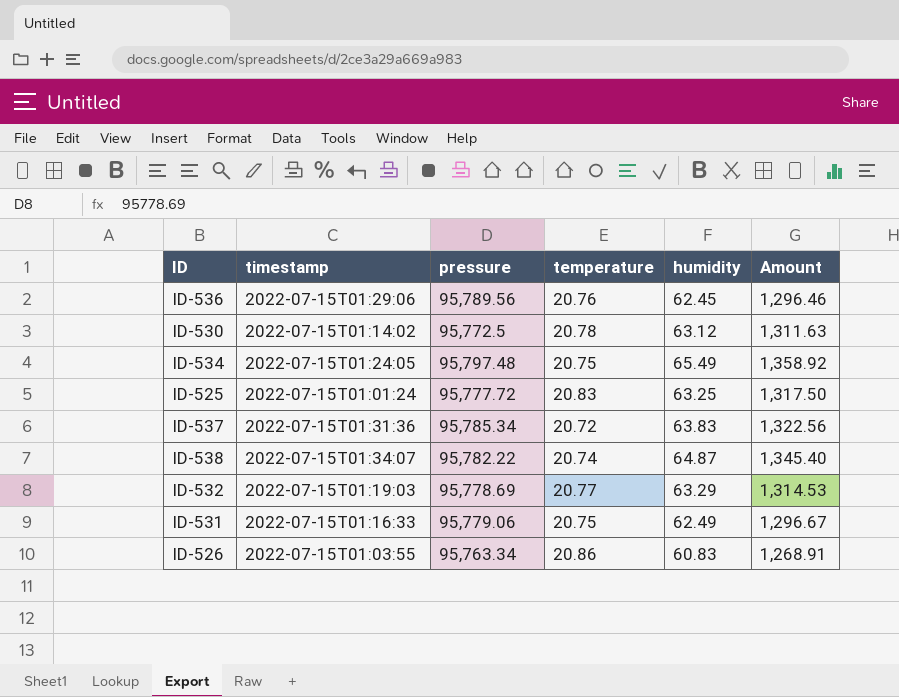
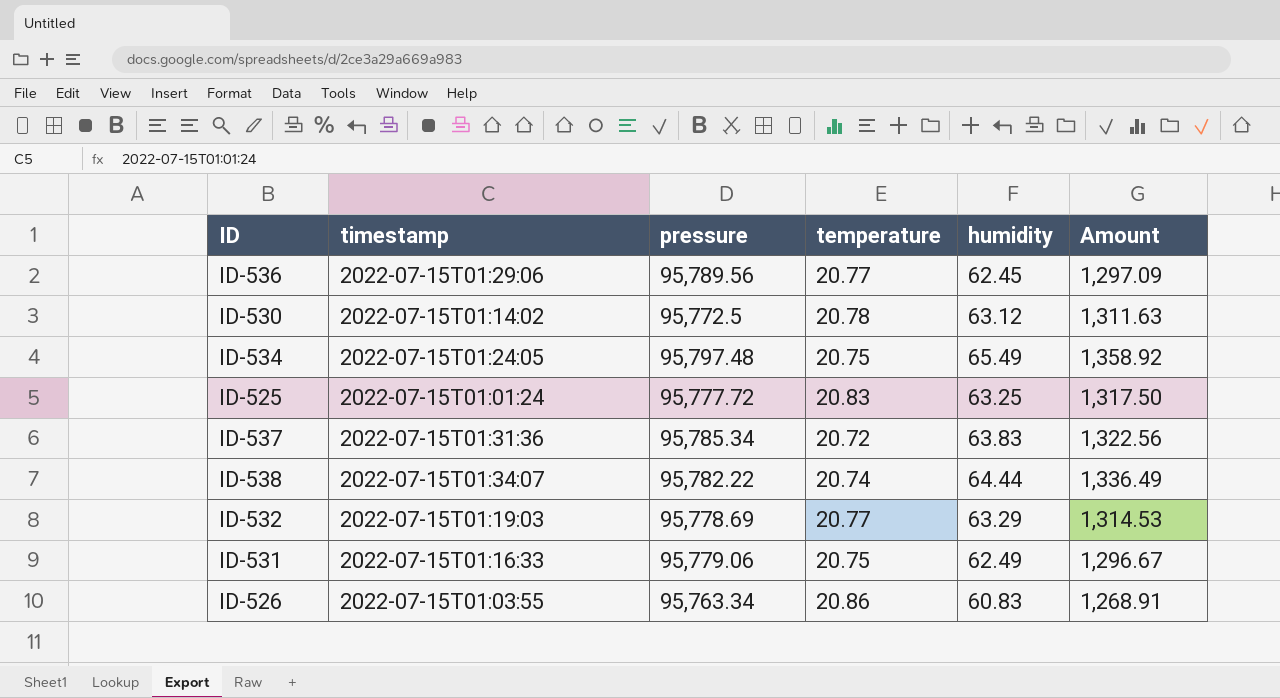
ID-536 | temperature: 20.76 -> 20.77
ID-536 | Amount: 1,296.46 -> 1,297.09
ID-538 | humidity: 64.87 -> 64.44
ID-538 | Amount: 1,345.40 -> 1,336.49

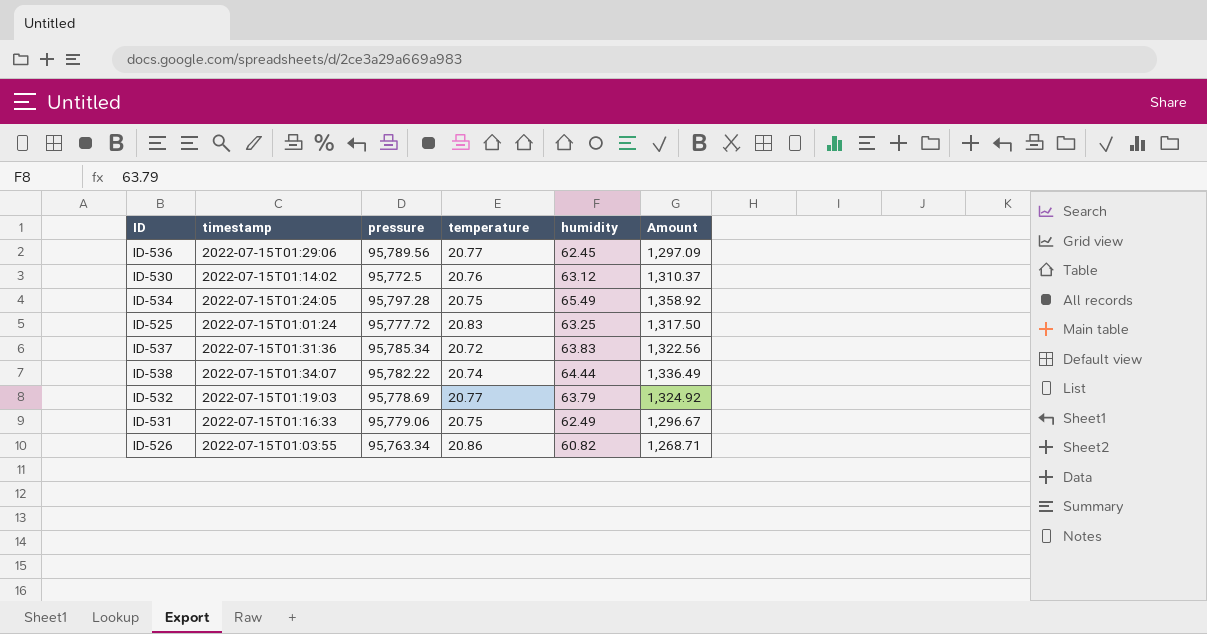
ID-530 | temperature: 20.78 -> 20.76
ID-530 | Amount: 1,311.63 -> 1,310.37
ID-534 | pressure: 95,797.48 -> 95,797.28
ID-532 | humidity: 63.29 -> 63.79
ID-532 | Amount: 1,314.53 -> 1,324.92
ID-526 | humidity: 60.83 -> 60.82
ID-526 | Amount: 1,268.91 -> 1,268.71

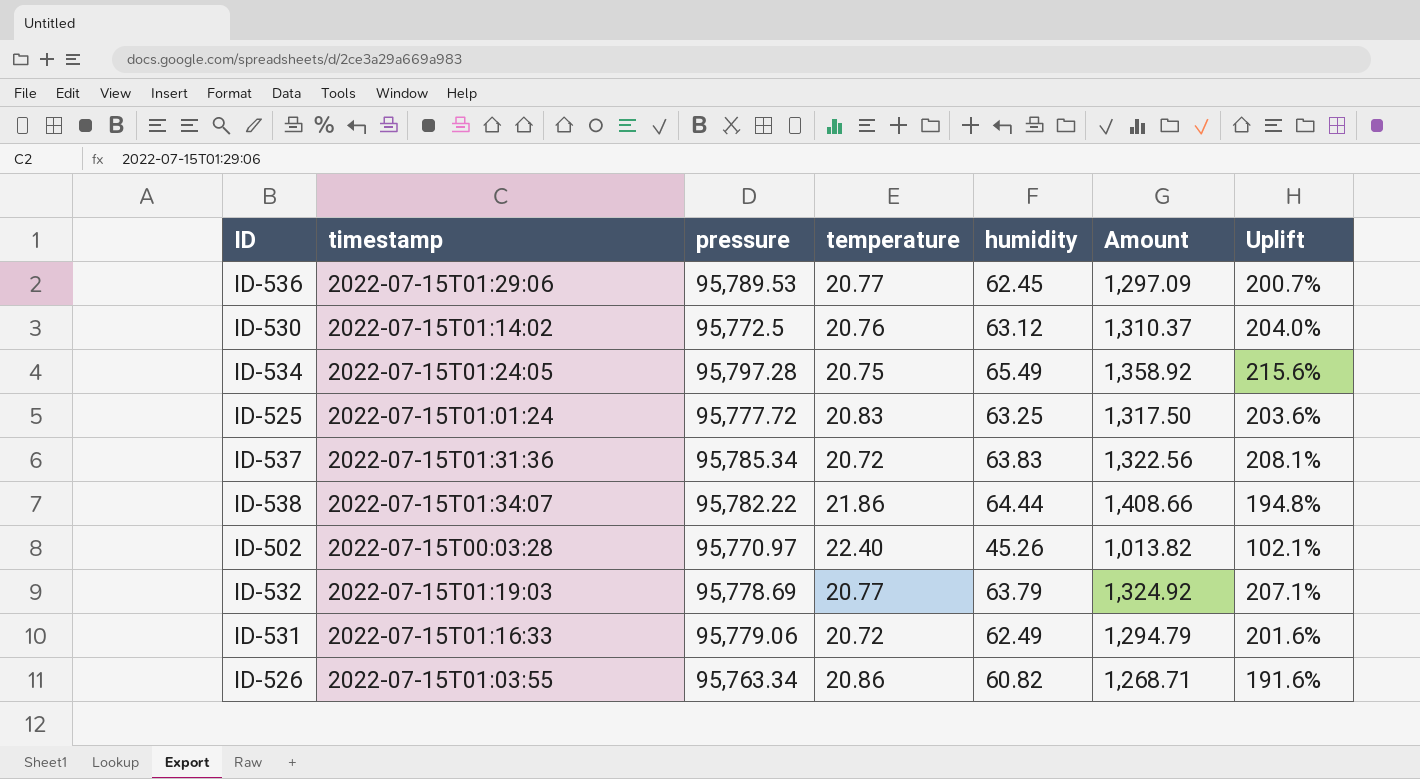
column Uplift | formula: none -> ([humidity] - [temperature]) / [temperature]
ID-536 | pressure: 95,789.56 -> 95,789.53
ID-538 | temperature: 20.74 -> 21.86
ID-538 | Amount: 1,336.49 -> 1,408.66
row ID-502: none -> 2022-07-15T00:03:28 | 95,770.97 | 22.40 | 45.26 | 1,013.82 | 102.1%
ID-531 | temperature: 20.75 -> 20.72
ID-531 | Amount: 1,296.67 -> 1,294.79

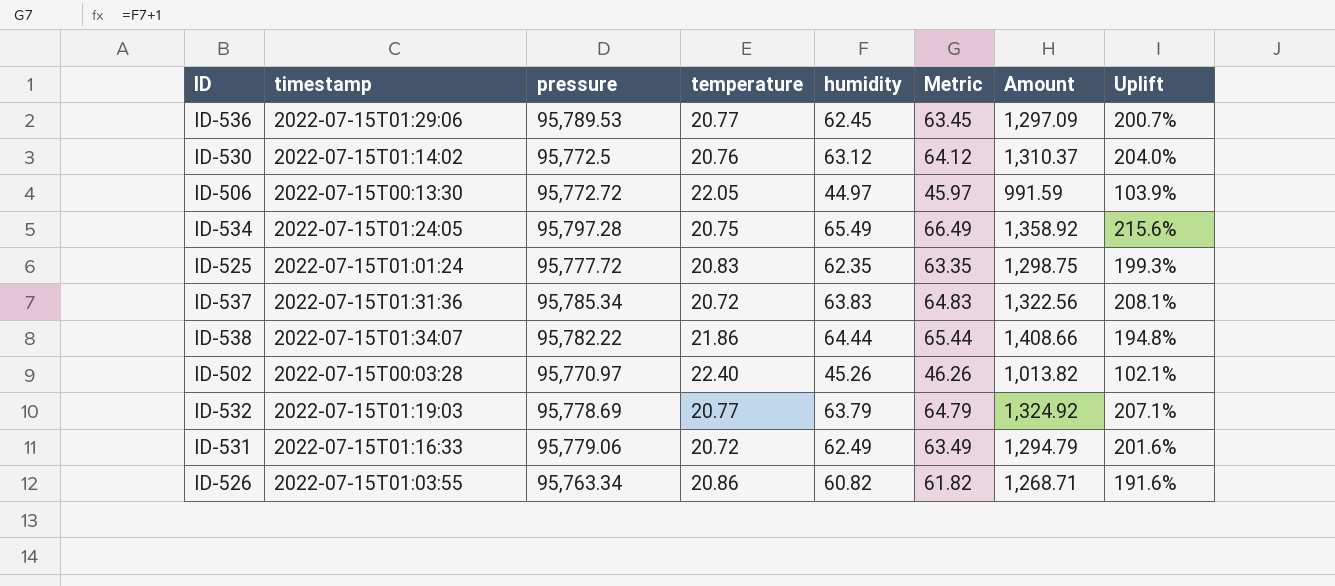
column Metric | formula: none -> [humidity] + 1
row ID-506: none -> 2022-07-15T00:13:30 | 95,772.72 | 22.05 | 44.97 | 45.97 | 991.59 | 103.9%
ID-525 | humidity: 63.25 -> 62.35
ID-525 | Amount: 1,317.50 -> 1,298.75
ID-525 | Uplift: 203.6% -> 199.3%

